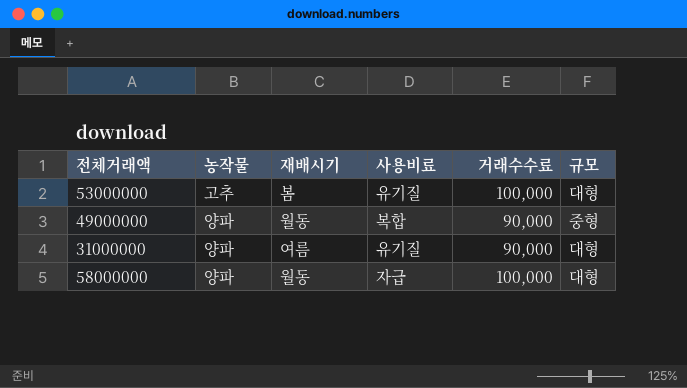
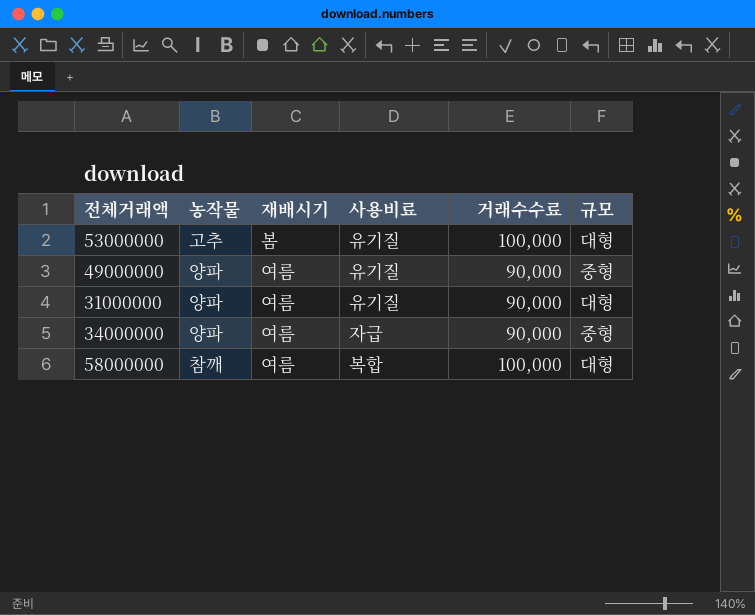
49000000 | 재배시기: 월동 -> 여름
49000000 | 사용비료: 복합 -> 유기질
row 34000000: none -> 양파 | 여름 | 자급 | 90,000 | 중형
58000000 | 농작물: 양파 -> 참깨
58000000 | 재배시기: 월동 -> 여름
58000000 | 사용비료: 자급 -> 복합

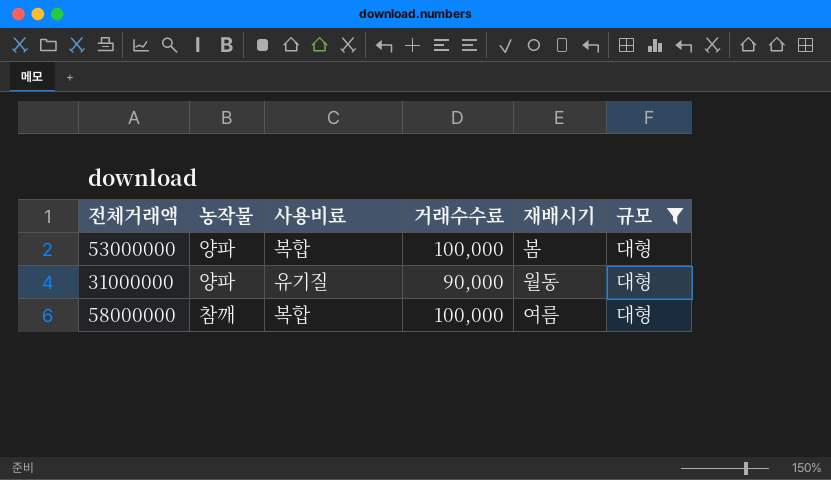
filter: none -> 규모 = 대형
column 재배시기 | position: 3 -> 5
53000000 | 농작물: 고추 -> 양파
53000000 | 사용비료: 유기질 -> 복합
31000000 | 재배시기: 여름 -> 월동

